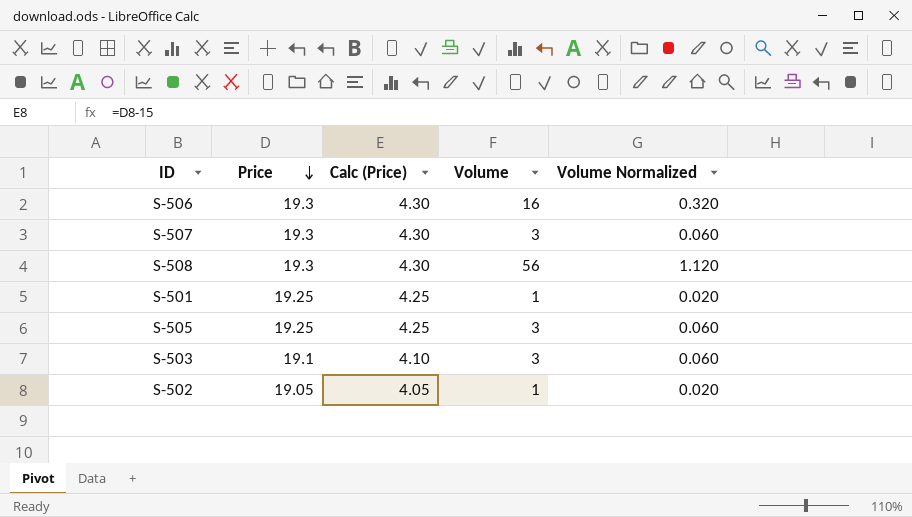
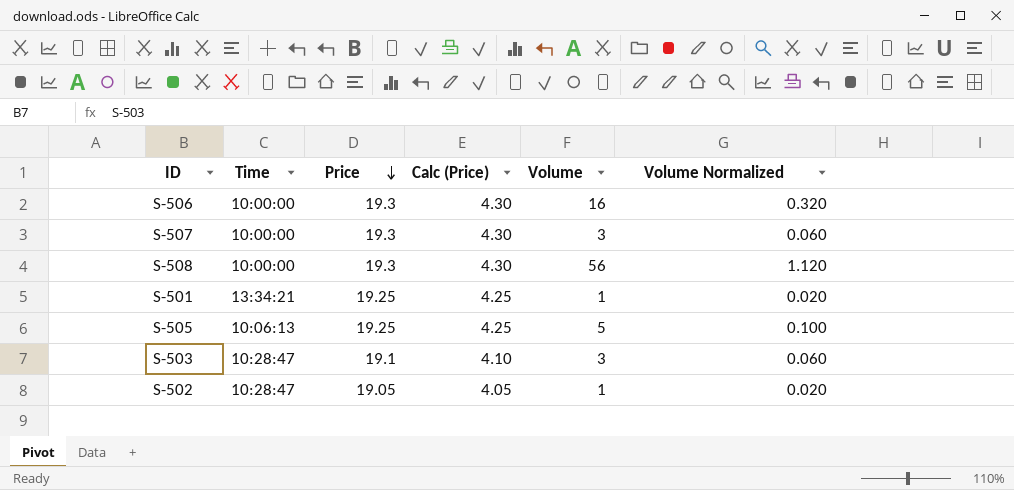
column Time | position: none -> 2
S-505 | Volume: 3 -> 5
S-505 | Volume Normalized: 0.060 -> 0.100

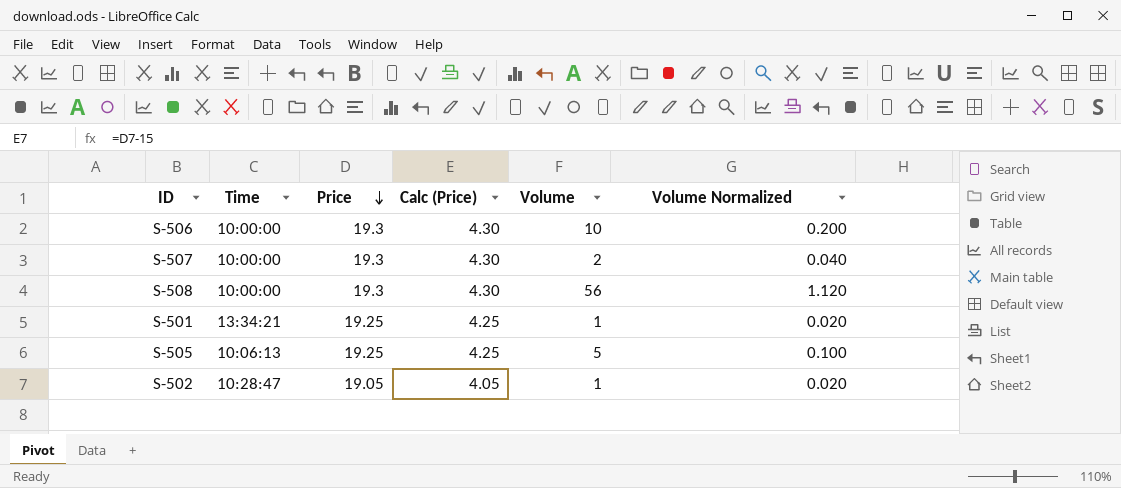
row S-503: 10:28:47 | 19.1 | 4.10 | 3 | 0.060 -> none
S-506 | Volume: 16 -> 10
S-506 | Volume Normalized: 0.320 -> 0.200
S-507 | Volume: 3 -> 2
S-507 | Volume Normalized: 0.060 -> 0.040

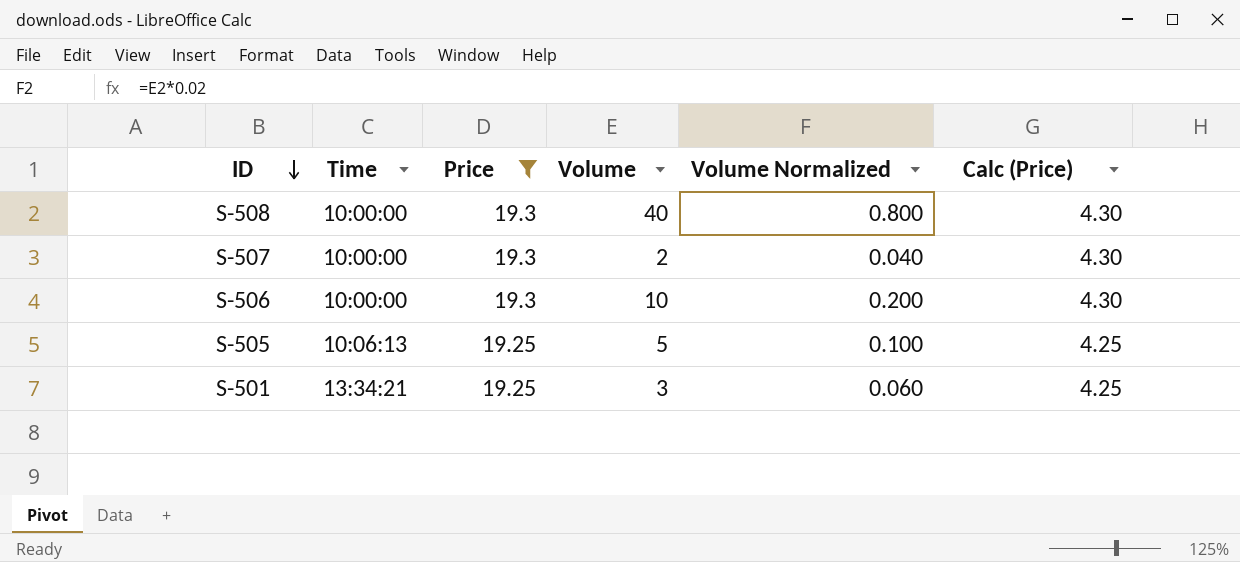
filter: none -> Price != 19.05
row order: Price descending -> ID descending
column Calc (Price) | position: 4 -> 6
S-508 | Volume: 56 -> 40
S-508 | Volume Normalized: 1.120 -> 0.800
S-501 | Volume: 1 -> 3
S-501 | Volume Normalized: 0.020 -> 0.060

